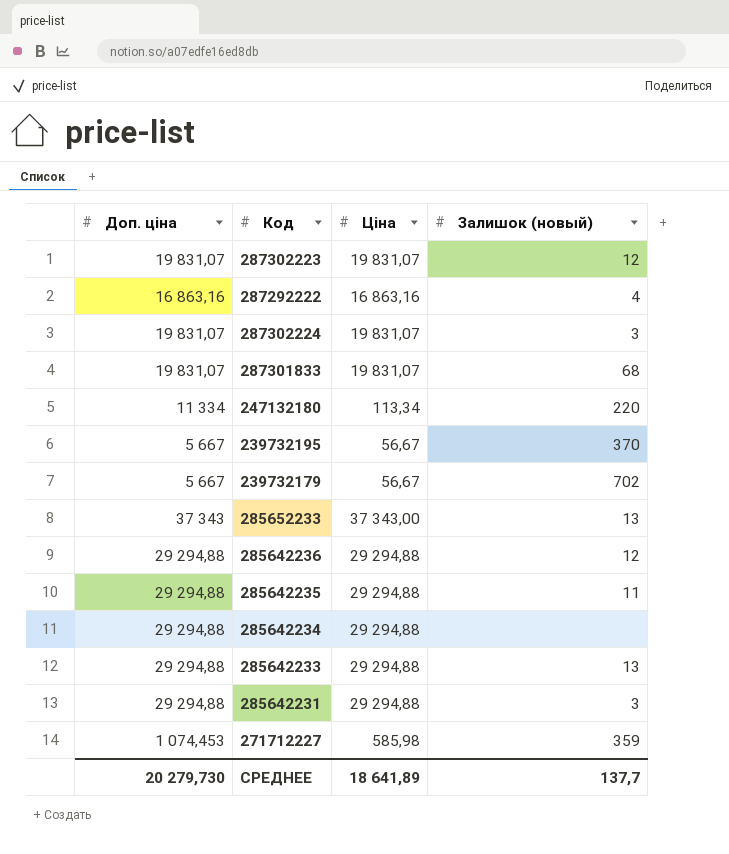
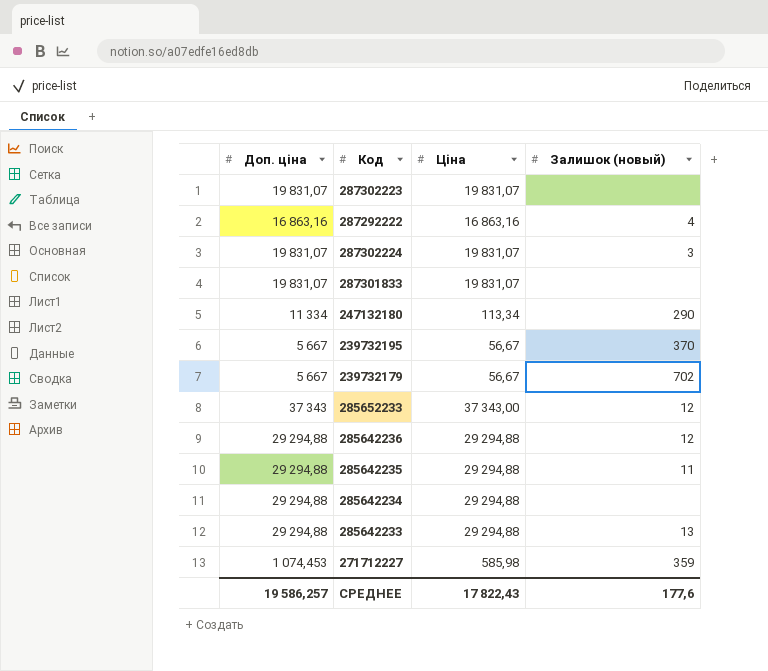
row 285642231: 29 294,88 | 29 294,88 | 3 -> none
287302223 | Залишок (новый): 12 -> none
287301833 | Залишок (новый): 68 -> none
247132180 | Залишок (новый): 220 -> 290
285652233 | Залишок (новый): 13 -> 12
СРЕДНЕЕ | Доп. ціна: 20 279,730 -> 19 586,257
СРЕДНЕЕ | Ціна: 18 641,89 -> 17 822,43
СРЕДНЕЕ | Залишок (новый): 137,7 -> 177,6

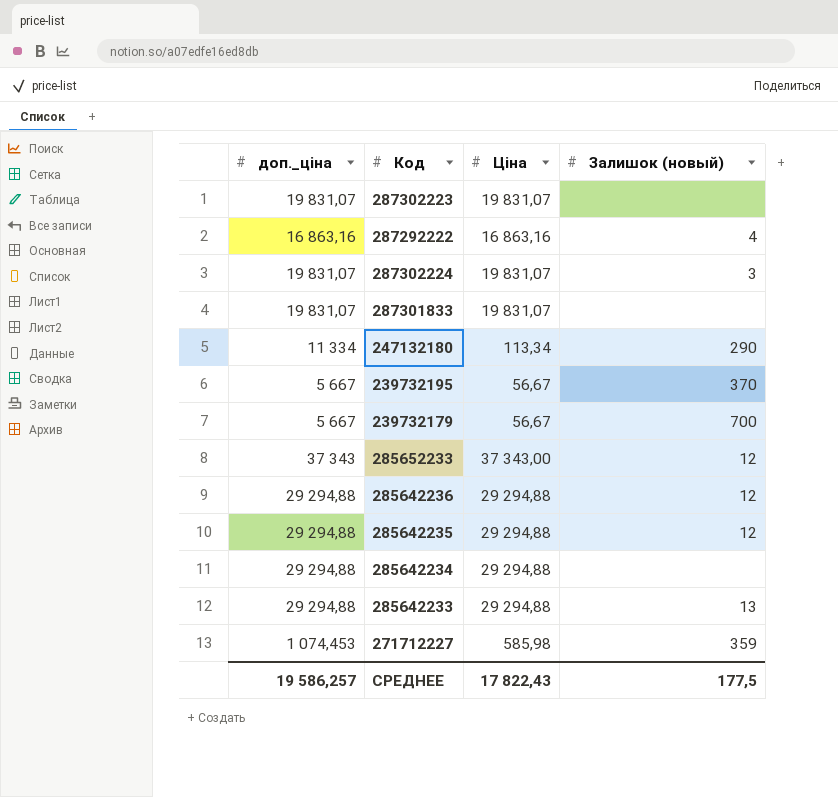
column name: Доп. ціна -> доп._ціна
239732179 | Залишок (новый): 702 -> 700
285642235 | Залишок (новый): 11 -> 12
СРЕДНЕЕ | Залишок (новый): 177,6 -> 177,5

